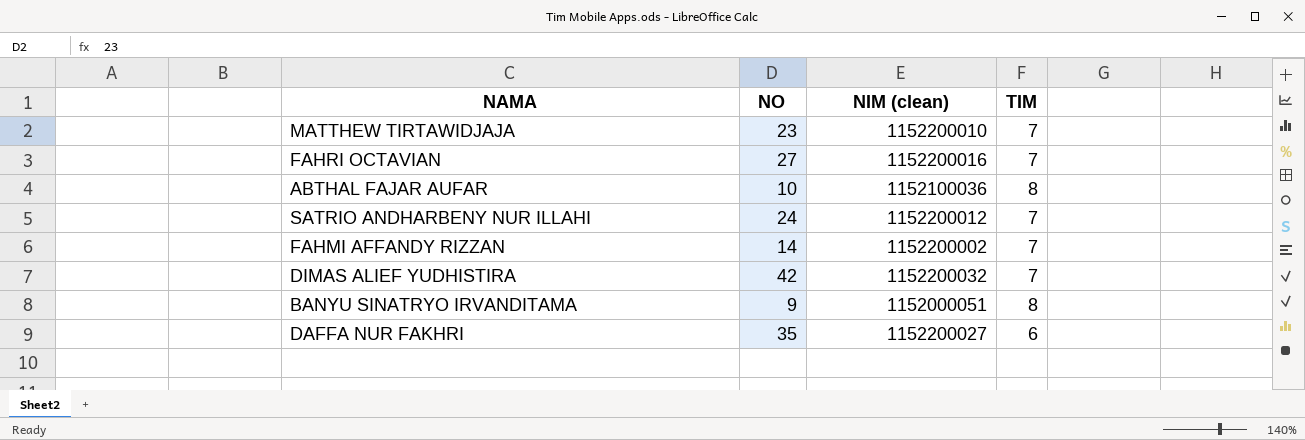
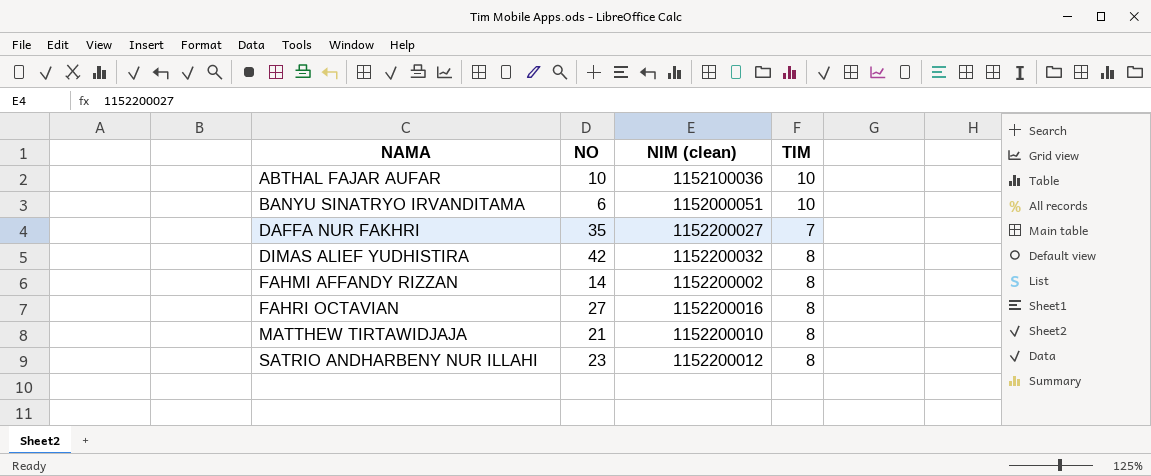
row order: none -> NAMA ascending
ABTHAL FAJAR AUFAR | TIM: 8 -> 10
BANYU SINATRYO IRVANDITAMA | NO: 9 -> 6
BANYU SINATRYO IRVANDITAMA | TIM: 8 -> 10
DAFFA NUR FAKHRI | TIM: 6 -> 7
DIMAS ALIEF YUDHISTIRA | TIM: 7 -> 8
FAHMI AFFANDY RIZZAN | TIM: 7 -> 8
FAHRI OCTAVIAN | TIM: 7 -> 8
MATTHEW TIRTAWIDJAJA | NO: 23 -> 21
MATTHEW TIRTAWIDJAJA | TIM: 7 -> 8
SATRIO ANDHARBENY NUR ILLAHI | NO: 24 -> 23
SATRIO ANDHARBENY NUR ILLAHI | TIM: 7 -> 8

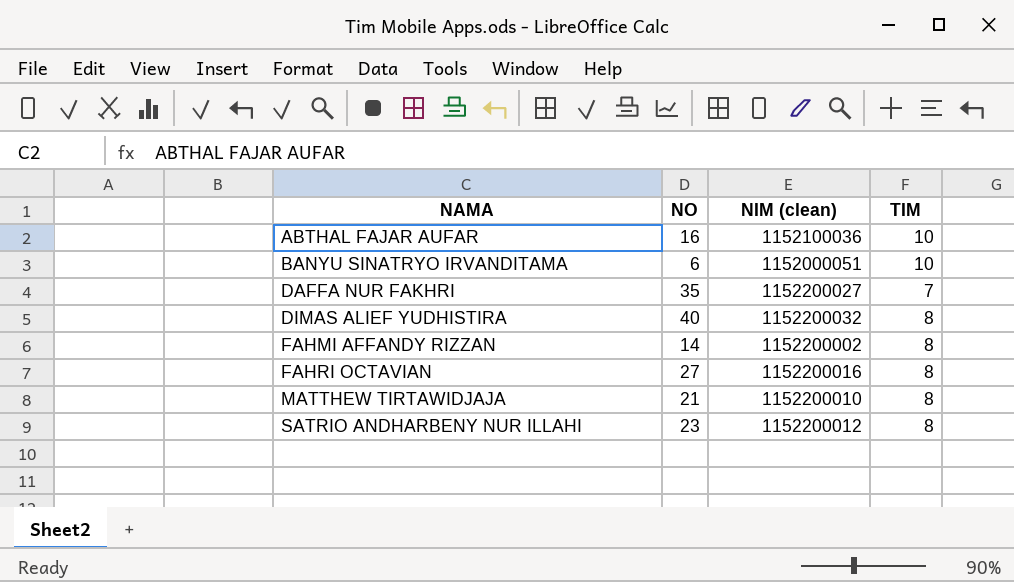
ABTHAL FAJAR AUFAR | NO: 10 -> 16
DIMAS ALIEF YUDHISTIRA | NO: 42 -> 40

